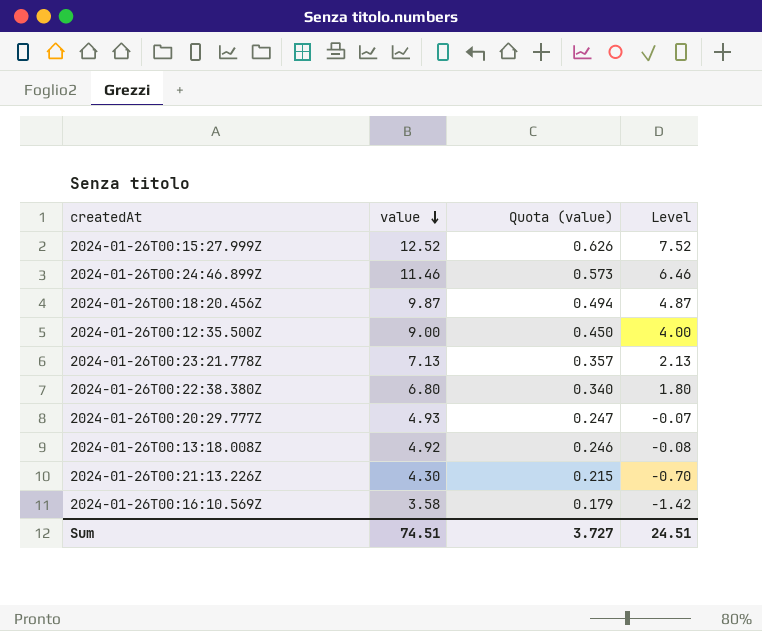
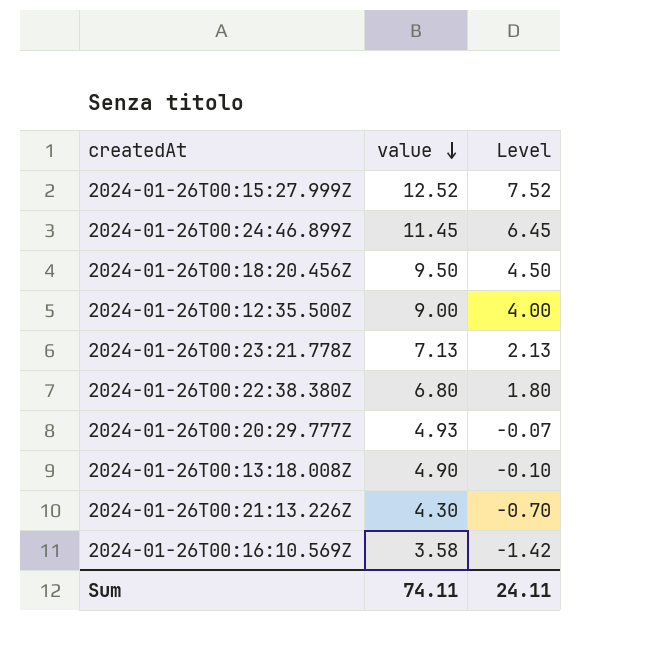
column Quota (value) | formula: [value] * 0.05 -> none
2024-01-26T00:24:46.899Z | value: 11.46 -> 11.45
2024-01-26T00:24:46.899Z | Level: 6.46 -> 6.45
2024-01-26T00:18:20.456Z | value: 9.87 -> 9.50
2024-01-26T00:18:20.456Z | Level: 4.87 -> 4.50
2024-01-26T00:13:18.008Z | value: 4.92 -> 4.90
2024-01-26T00:13:18.008Z | Level: -0.08 -> -0.10
Sum | value: 74.51 -> 74.11
Sum | Level: 24.51 -> 24.11

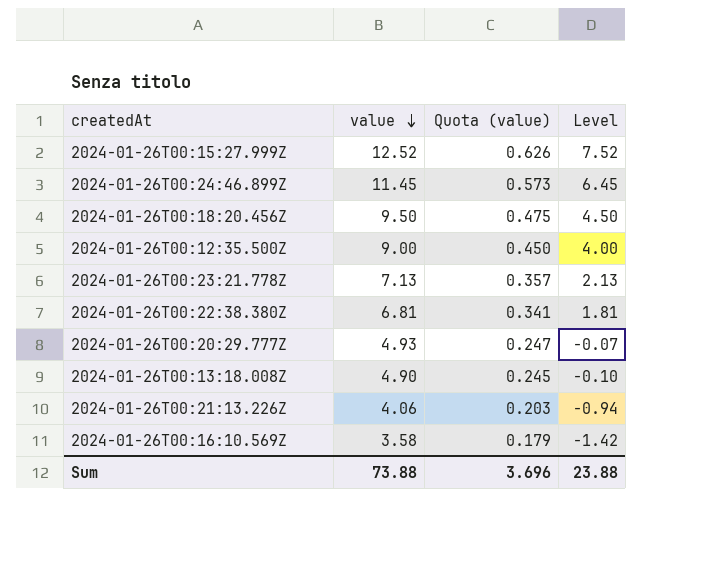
column Quota (value) | formula: none -> [value] * 0.05
2024-01-26T00:22:38.380Z | value: 6.80 -> 6.81
2024-01-26T00:22:38.380Z | Level: 1.80 -> 1.81
2024-01-26T00:21:13.226Z | value: 4.30 -> 4.06
2024-01-26T00:21:13.226Z | Level: -0.70 -> -0.94
Sum | value: 74.11 -> 73.88
Sum | Level: 24.11 -> 23.88

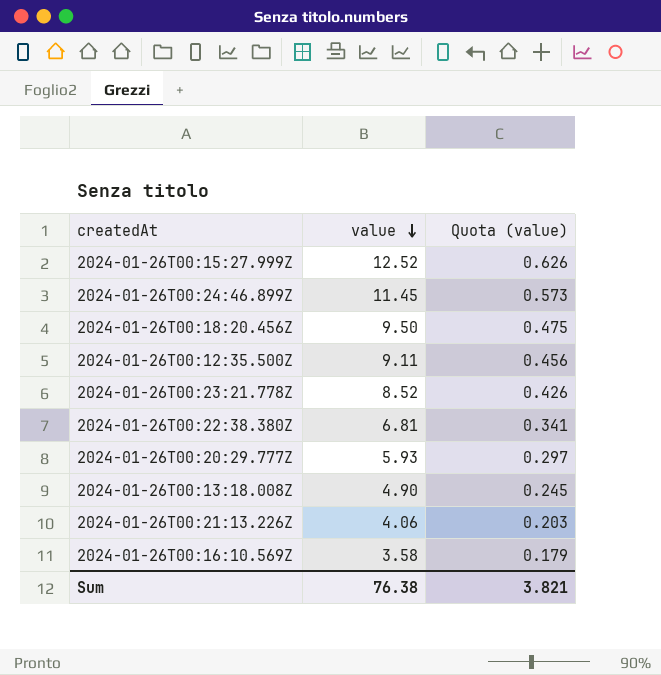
column Level | formula: [value] - 5 -> none
2024-01-26T00:12:35.500Z | value: 9.00 -> 9.11
2024-01-26T00:12:35.500Z | Quota (value): 0.450 -> 0.456
2024-01-26T00:23:21.778Z | value: 7.13 -> 8.52
2024-01-26T00:23:21.778Z | Quota (value): 0.357 -> 0.426
2024-01-26T00:20:29.777Z | value: 4.93 -> 5.93
2024-01-26T00:20:29.777Z | Quota (value): 0.247 -> 0.297
Sum | value: 73.88 -> 76.38
Sum | Quota (value): 3.696 -> 3.821

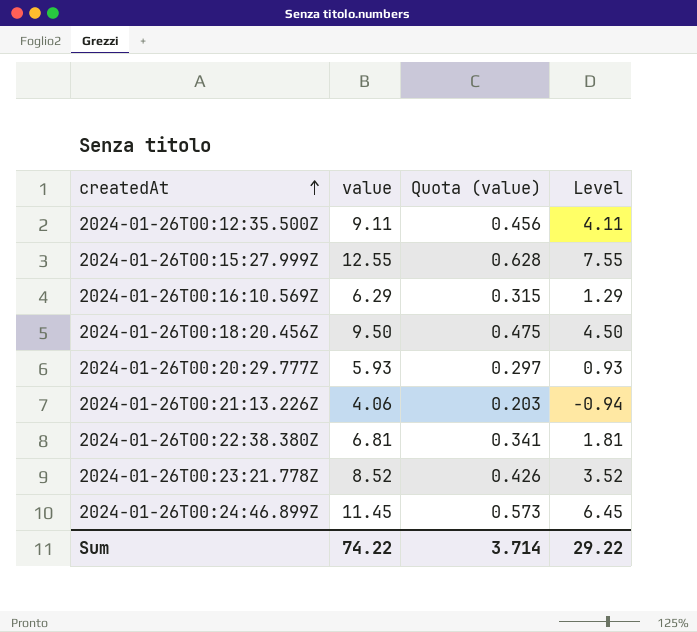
row order: value descending -> createdAt ascending
column Level | formula: none -> [value] - 5
row 2024-01-26T00:13:18.008Z: 4.90 | 0.245 -> none
2024-01-26T00:15:27.999Z | value: 12.52 -> 12.55
2024-01-26T00:15:27.999Z | Quota (value): 0.626 -> 0.628
2024-01-26T00:16:10.569Z | value: 3.58 -> 6.29
2024-01-26T00:16:10.569Z | Quota (value): 0.179 -> 0.315
Sum | value: 76.38 -> 74.22
Sum | Quota (value): 3.821 -> 3.714

